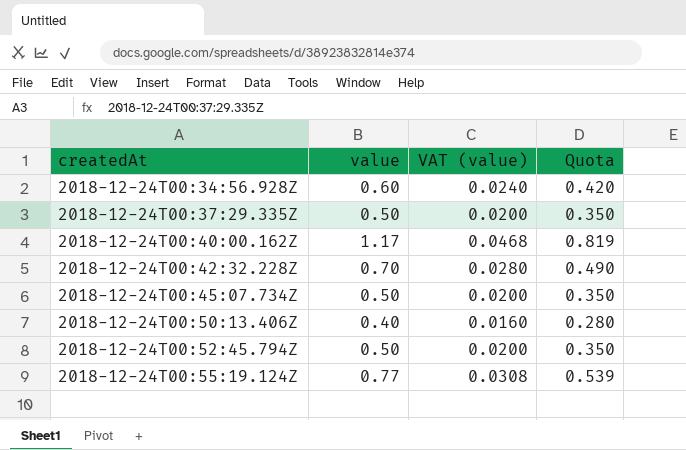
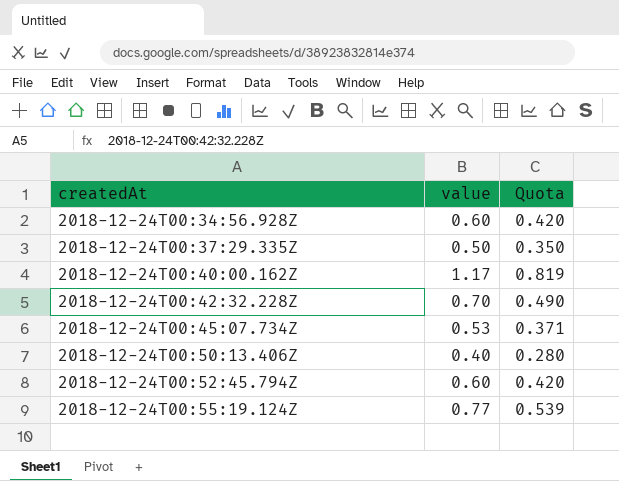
column VAT (value) | formula: [value] * 0.04 -> none
2018-12-24T00:45:07.734Z | value: 0.50 -> 0.53
2018-12-24T00:45:07.734Z | Quota: 0.350 -> 0.371
2018-12-24T00:52:45.794Z | value: 0.50 -> 0.60
2018-12-24T00:52:45.794Z | Quota: 0.350 -> 0.420

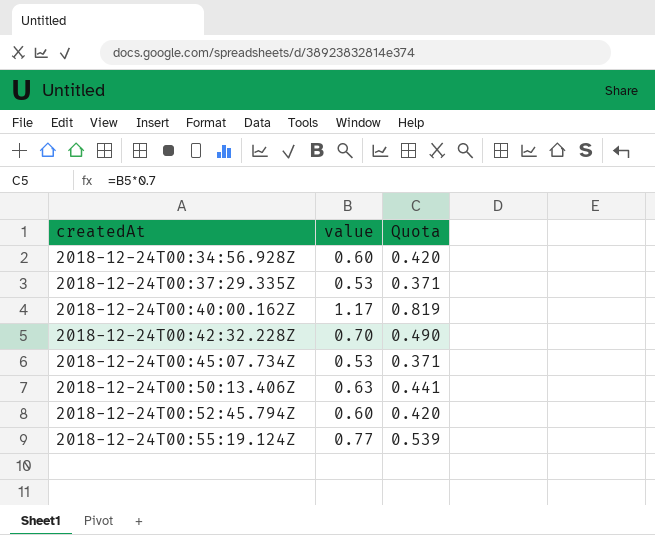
2018-12-24T00:37:29.335Z | value: 0.50 -> 0.53
2018-12-24T00:37:29.335Z | Quota: 0.350 -> 0.371
2018-12-24T00:50:13.406Z | value: 0.40 -> 0.63
2018-12-24T00:50:13.406Z | Quota: 0.280 -> 0.441

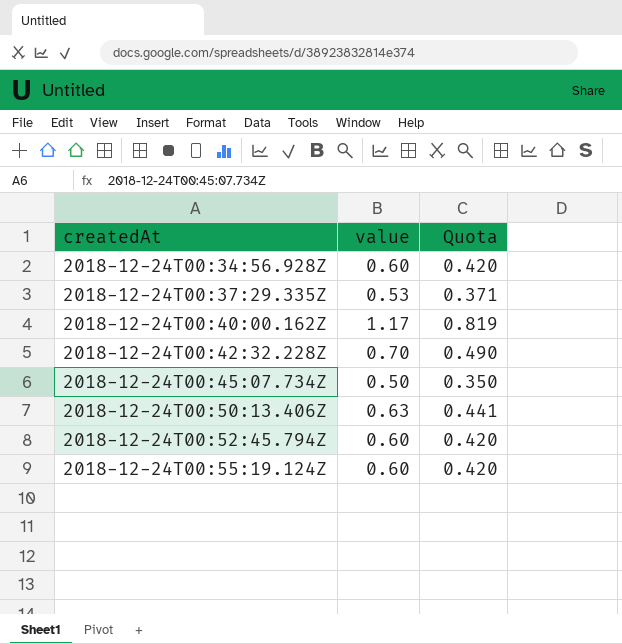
2018-12-24T00:45:07.734Z | value: 0.53 -> 0.50
2018-12-24T00:45:07.734Z | Quota: 0.371 -> 0.350
2018-12-24T00:55:19.124Z | value: 0.77 -> 0.60
2018-12-24T00:55:19.124Z | Quota: 0.539 -> 0.420

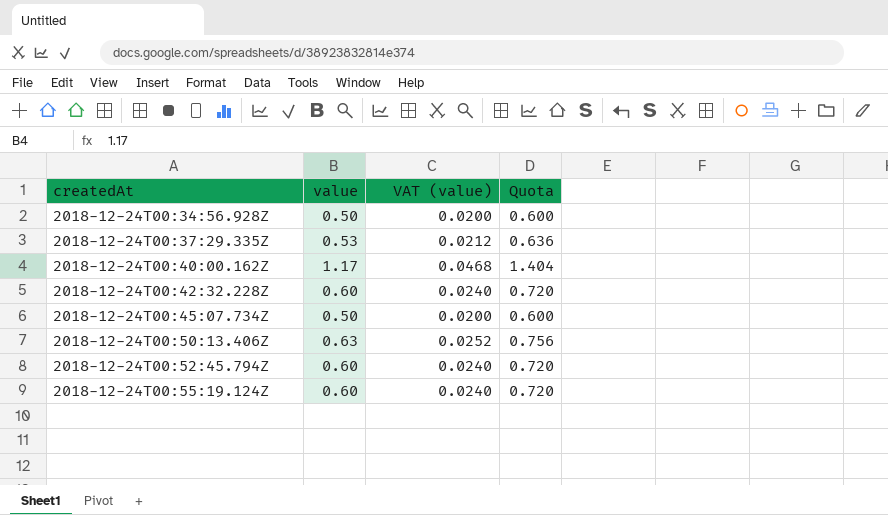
column VAT (value) | formula: none -> [value] * 0.04
column Quota | formula: [value] * 0.7 -> [value] * 1.2
2018-12-24T00:34:56.928Z | value: 0.60 -> 0.50
2018-12-24T00:42:32.228Z | value: 0.70 -> 0.60

